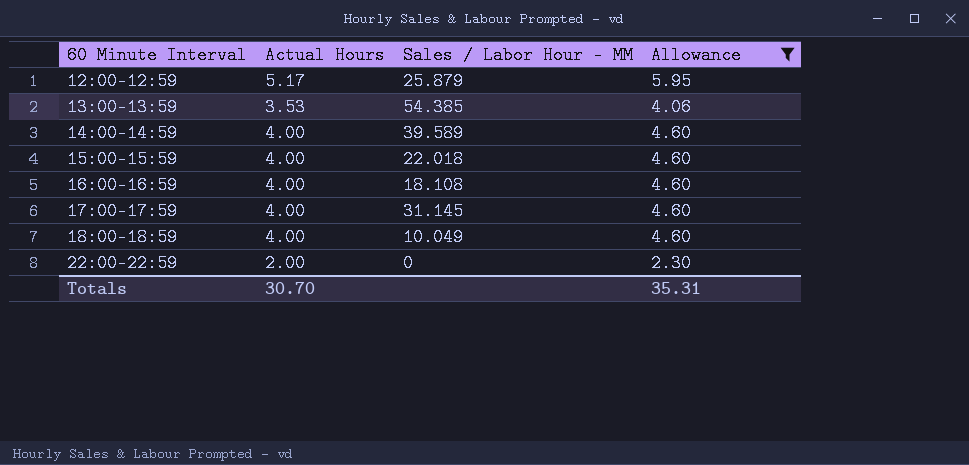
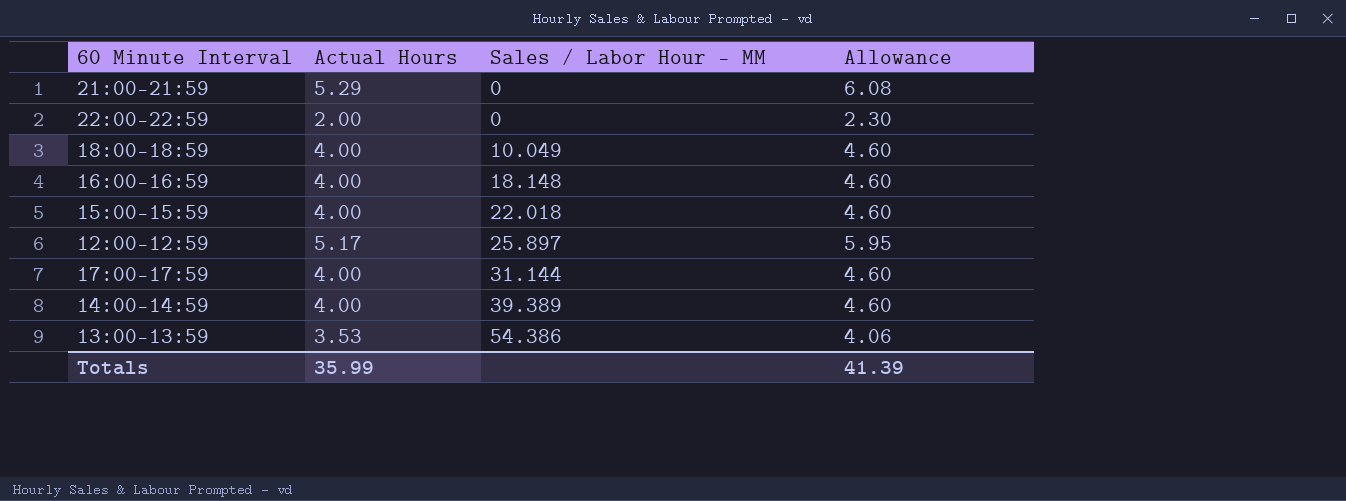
filter: Allowance != 6.08 -> none
row order: 60 Minute Interval ascending -> Sales / Labor Hour - MM ascending
16:00-16:59 | Sales / Labor Hour - MM: 18.108 -> 18.148
12:00-12:59 | Sales / Labor Hour - MM: 25.879 -> 25.897
17:00-17:59 | Sales / Labor Hour - MM: 31.145 -> 31.144
14:00-14:59 | Sales / Labor Hour - MM: 39.589 -> 39.389
13:00-13:59 | Sales / Labor Hour - MM: 54.385 -> 54.386
Totals | Actual Hours: 30.70 -> 35.99
Totals | Allowance: 35.31 -> 41.39

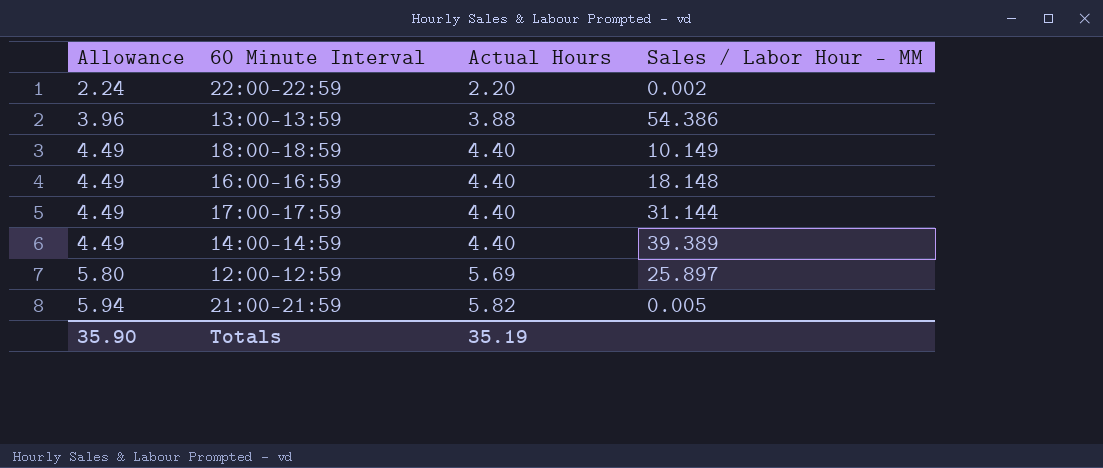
row order: Sales / Labor Hour - MM ascending -> Allowance ascending
column Allowance | formula: [Actual Hours] * 1.15 -> [Actual Hours] * 1.02
column Allowance | position: 4 -> 1
row 15:00-15:59: 4.00 | 22.018 | 4.60 -> none
22:00-22:59 | Actual Hours: 2.00 -> 2.20
22:00-22:59 | Sales / Labor Hour - MM: 0 -> 0.002
13:00-13:59 | Actual Hours: 3.53 -> 3.88
18:00-18:59 | Actual Hours: 4.00 -> 4.40
18:00-18:59 | Sales / Labor Hour - MM: 10.049 -> 10.149
16:00-16:59 | Actual Hours: 4.00 -> 4.40
17:00-17:59 | Actual Hours: 4.00 -> 4.40
14:00-14:59 | Actual Hours: 4.00 -> 4.40
12:00-12:59 | Actual Hours: 5.17 -> 5.69
21:00-21:59 | Actual Hours: 5.29 -> 5.82
21:00-21:59 | Sales / Labor Hour - MM: 0 -> 0.005
Totals | Allowance: 41.39 -> 35.90
Totals | Actual Hours: 35.99 -> 35.19

